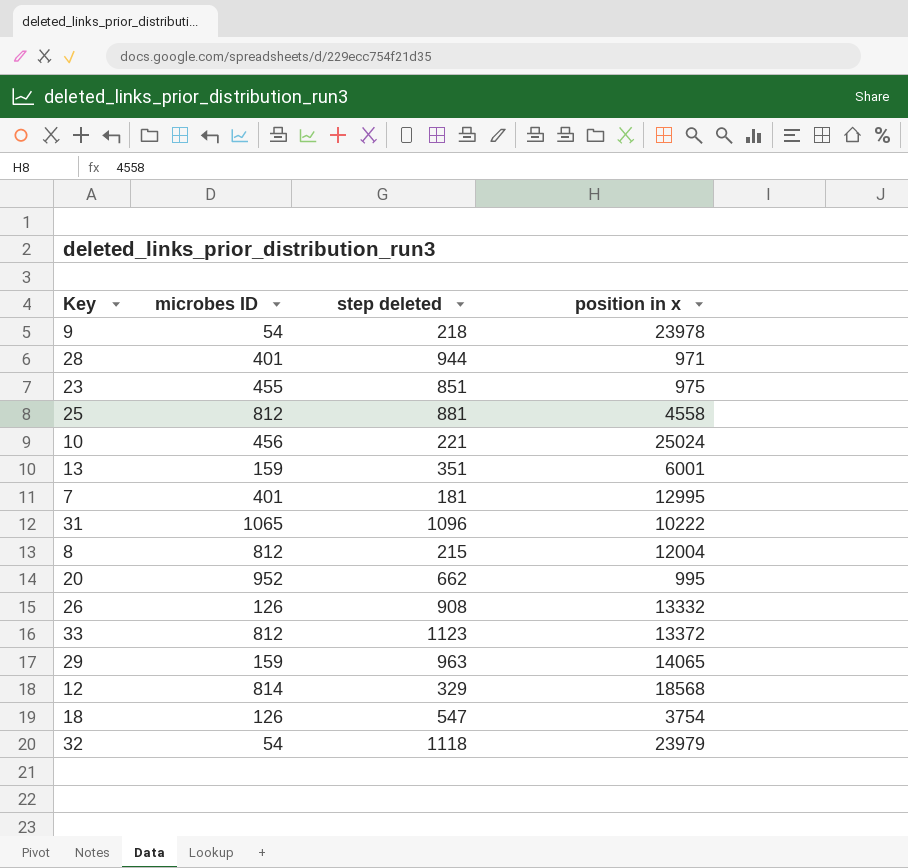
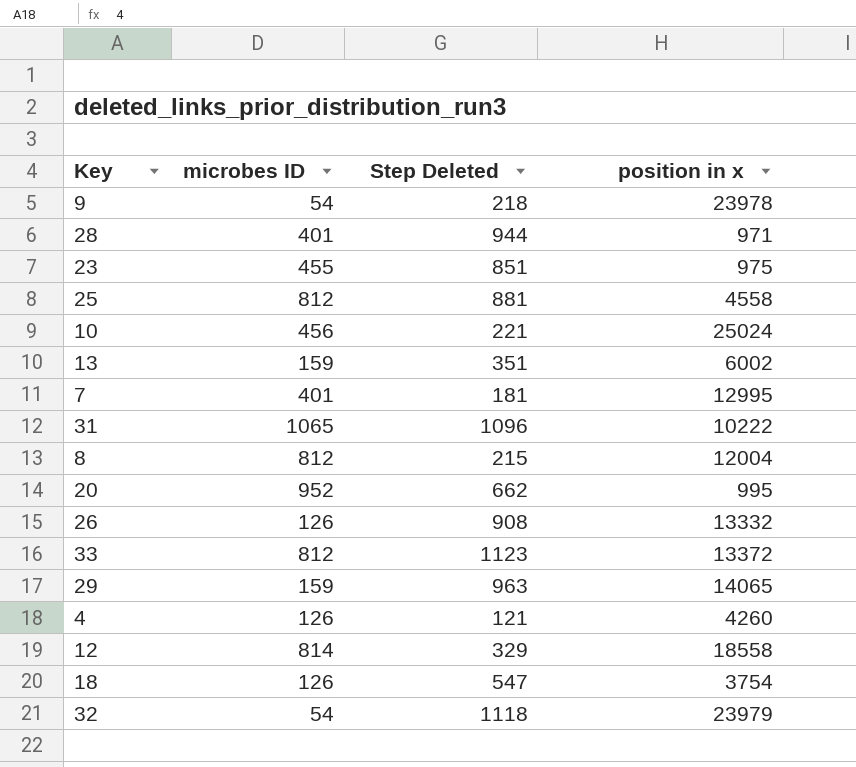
column name: step deleted -> Step Deleted
13 | position in x: 6001 -> 6002
row 4: none -> 126 | 121 | 4260
12 | position in x: 18568 -> 18558

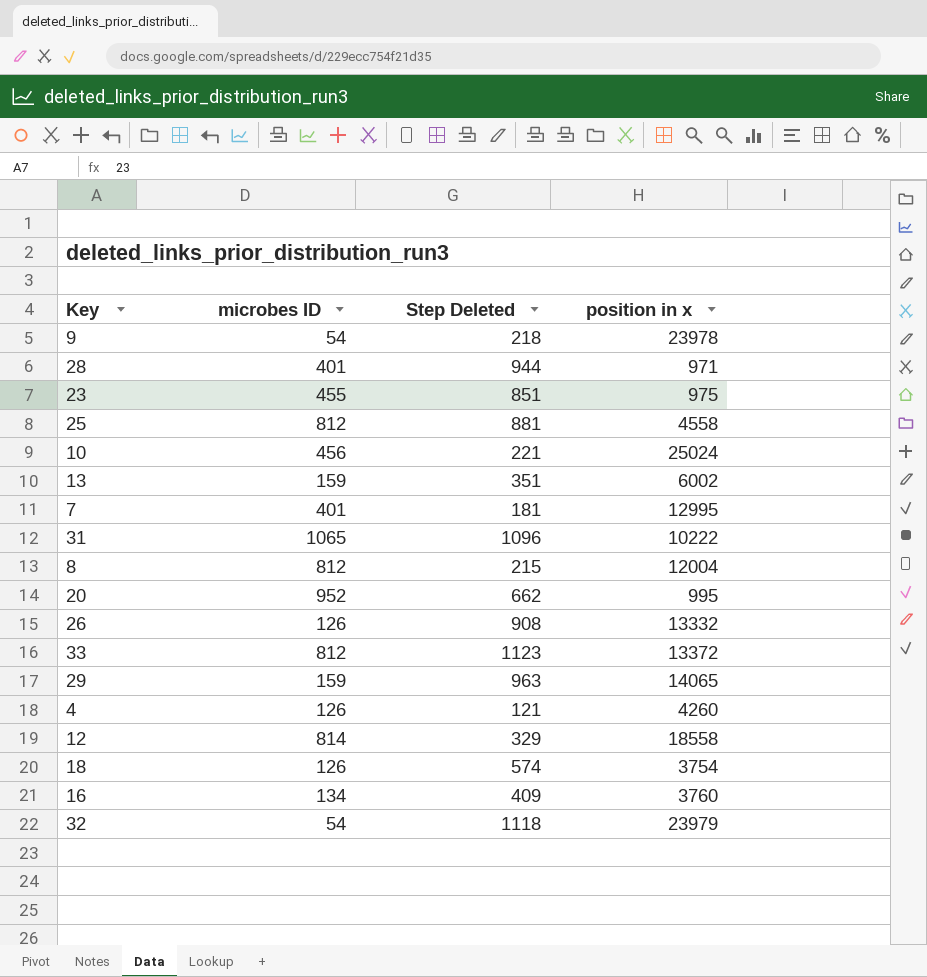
18 | Step Deleted: 547 -> 574
row 16: none -> 134 | 409 | 3760

